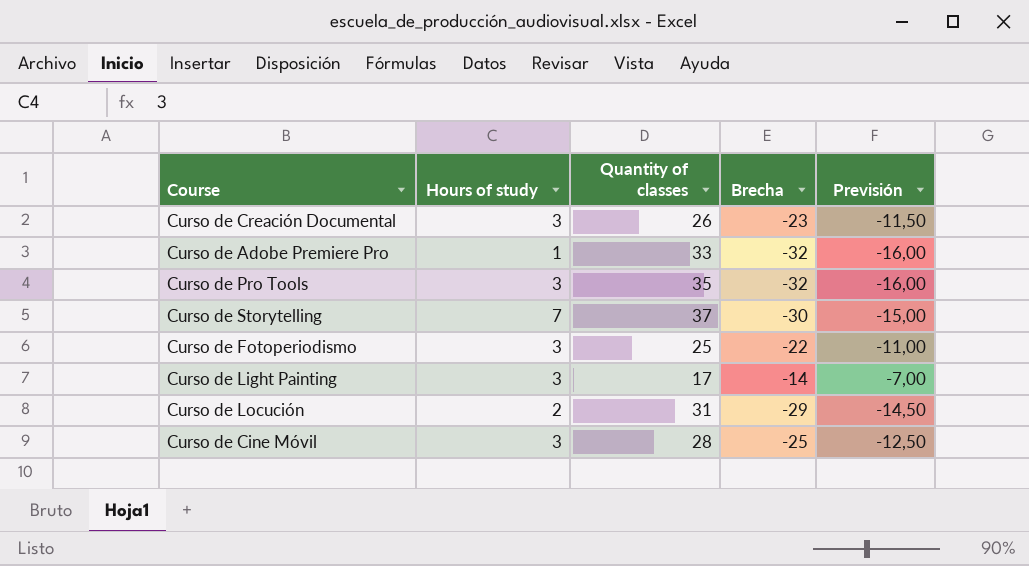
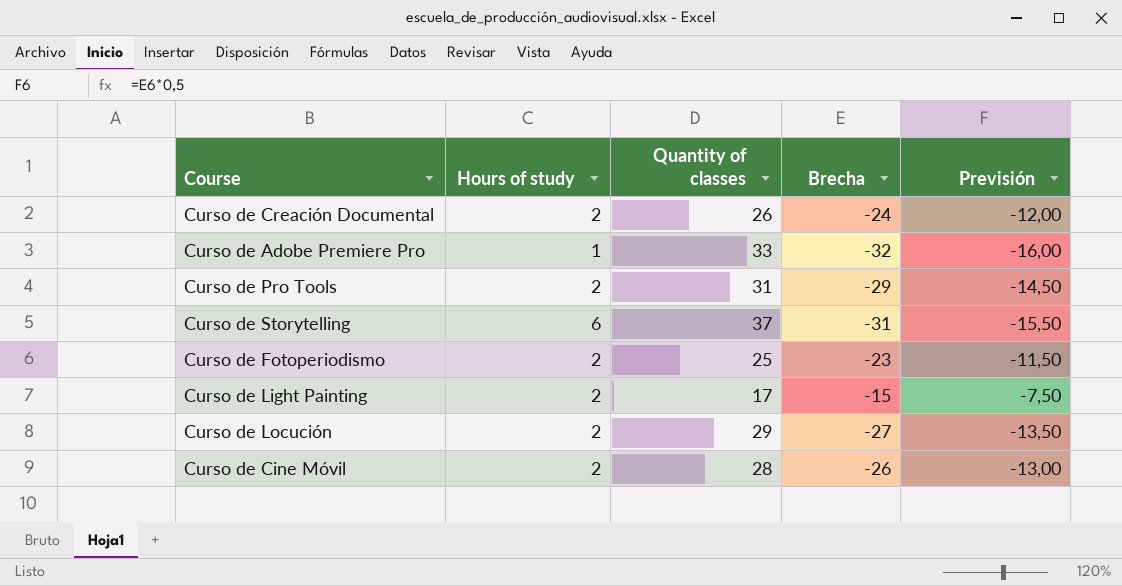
Curso de Creación Documental | Hours of study: 3 -> 2
Curso de Creación Documental | Brecha: -23 -> -24
Curso de Creación Documental | Previsión: -11,50 -> -12,00
Curso de Pro Tools | Hours of study: 3 -> 2
Curso de Pro Tools | Quantity of classes: 35 -> 31
Curso de Pro Tools | Brecha: -32 -> -29
Curso de Pro Tools | Previsión: -16,00 -> -14,50
Curso de Storytelling | Hours of study: 7 -> 6
Curso de Storytelling | Brecha: -30 -> -31
Curso de Storytelling | Previsión: -15,00 -> -15,50
Curso de Fotoperiodismo | Hours of study: 3 -> 2
Curso de Fotoperiodismo | Brecha: -22 -> -23
Curso de Fotoperiodismo | Previsión: -11,00 -> -11,50
Curso de Light Painting | Hours of study: 3 -> 2
Curso de Light Painting | Brecha: -14 -> -15
Curso de Light Painting | Previsión: -7,00 -> -7,50
Curso de Locución | Quantity of classes: 31 -> 29
Curso de Locución | Brecha: -29 -> -27
Curso de Locución | Previsión: -14,50 -> -13,50
Curso de Cine Móvil | Hours of study: 3 -> 2
Curso de Cine Móvil | Brecha: -25 -> -26
Curso de Cine Móvil | Previsión: -12,50 -> -13,00

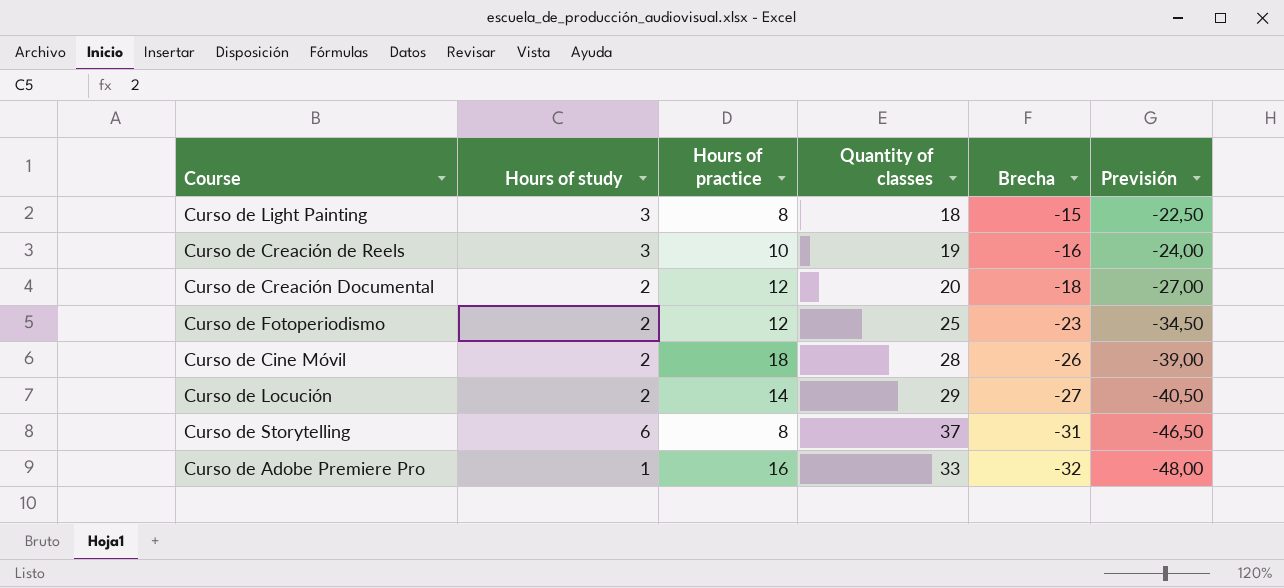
row order: none -> Brecha descending
column Hours of practice | position: none -> 3
column Previsión | formula: [Brecha] * 0,5 -> [Brecha] * 1,5
row Curso de Pro Tools: 2 | 31 | -29 | -14,50 -> none
Curso de Light Painting | Hours of study: 2 -> 3
Curso de Light Painting | Quantity of classes: 17 -> 18
row Curso de Creación de Reels: none -> 3 | 10 | 19 | -16 | -24,00
Curso de Creación Documental | Quantity of classes: 26 -> 20
Curso de Creación Documental | Brecha: -24 -> -18

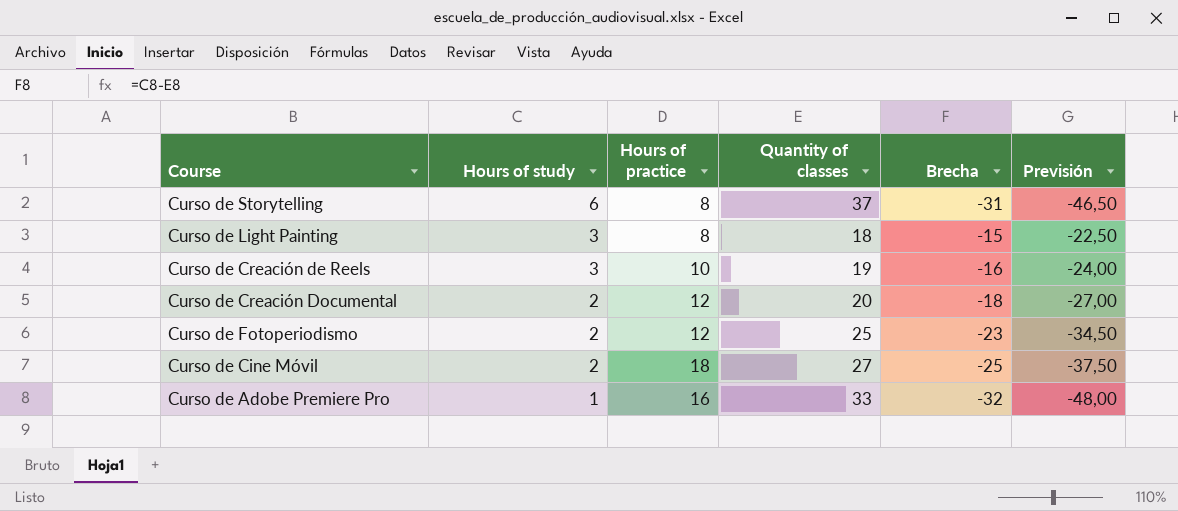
row order: Brecha descending -> Hours of study descending
row Curso de Locución: 2 | 14 | 29 | -27 | -40,50 -> none
Curso de Cine Móvil | Quantity of classes: 28 -> 27
Curso de Cine Móvil | Brecha: -26 -> -25
Curso de Cine Móvil | Previsión: -39,00 -> -37,50

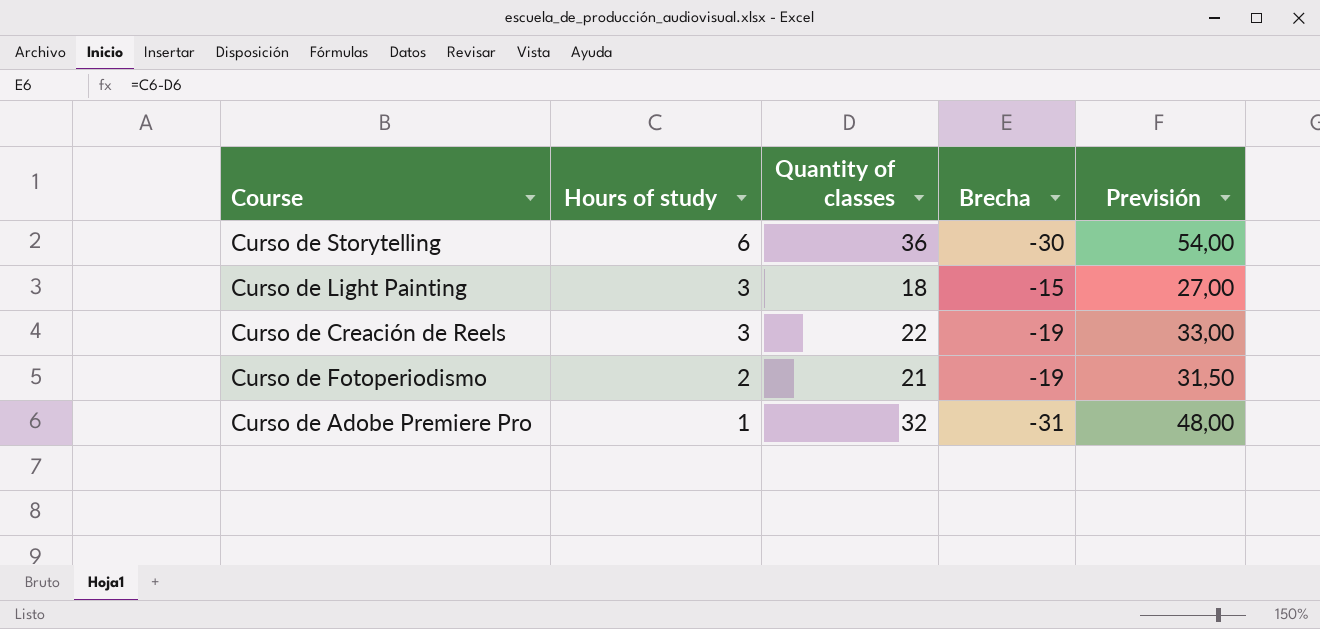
column Hours of practice | position: 3 -> none
column Previsión | formula: [Brecha] * 1,5 -> [Quantity of classes] * 1,5
row Curso de Creación Documental: 2 | 12 | 20 | -18 | -27,00 -> none
row Curso de Cine Móvil: 2 | 18 | 27 | -25 | -37,50 -> none
Curso de Storytelling | Quantity of classes: 37 -> 36
Curso de Storytelling | Brecha: -31 -> -30
Curso de Creación de Reels | Quantity of classes: 19 -> 22
Curso de Creación de Reels | Brecha: -16 -> -19
Curso de Fotoperiodismo | Quantity of classes: 25 -> 21
Curso de Fotoperiodismo | Brecha: -23 -> -19
Curso de Adobe Premiere Pro | Quantity of classes: 33 -> 32
Curso de Adobe Premiere Pro | Brecha: -32 -> -31

